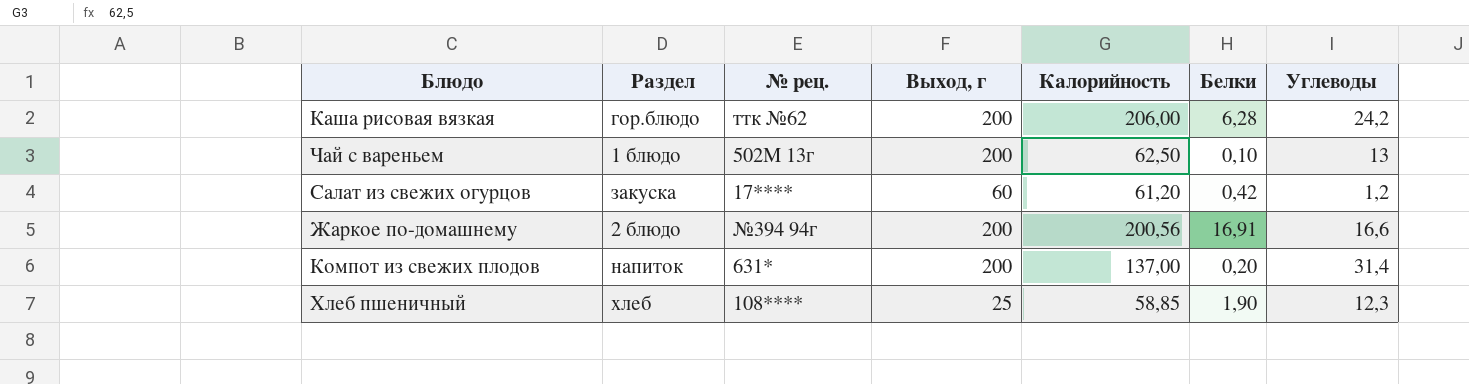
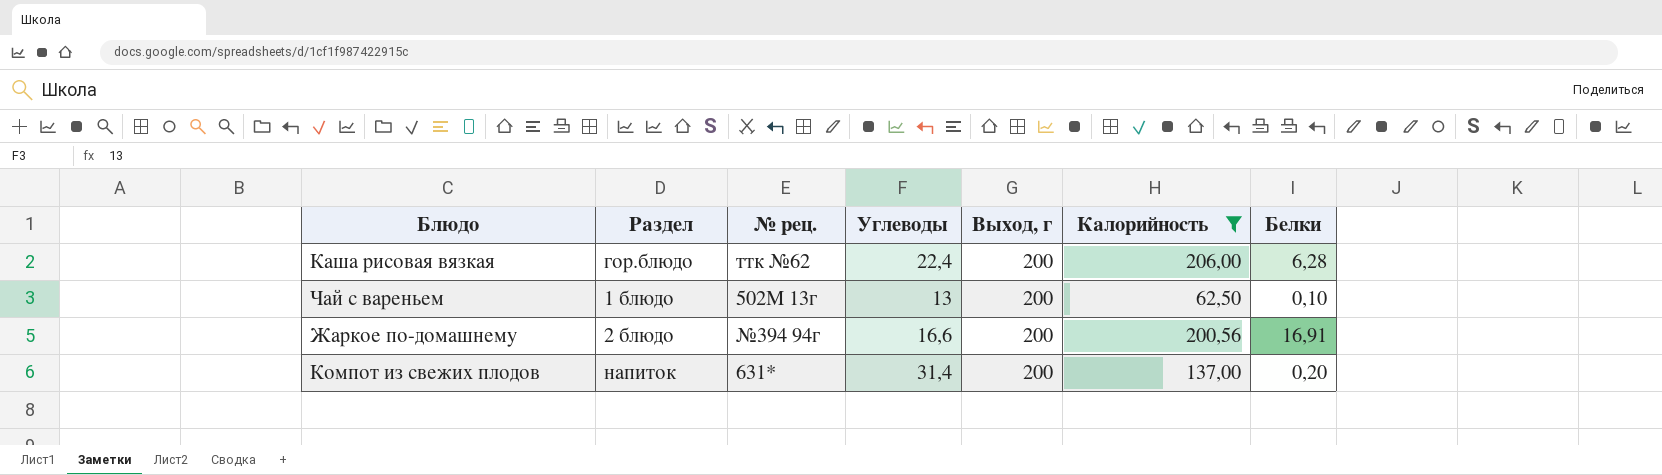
filter: none -> Калорийность >= 62,50
column Углеводы | position: 7 -> 4
Каша рисовая вязкая | Углеводы: 24,2 -> 22,4

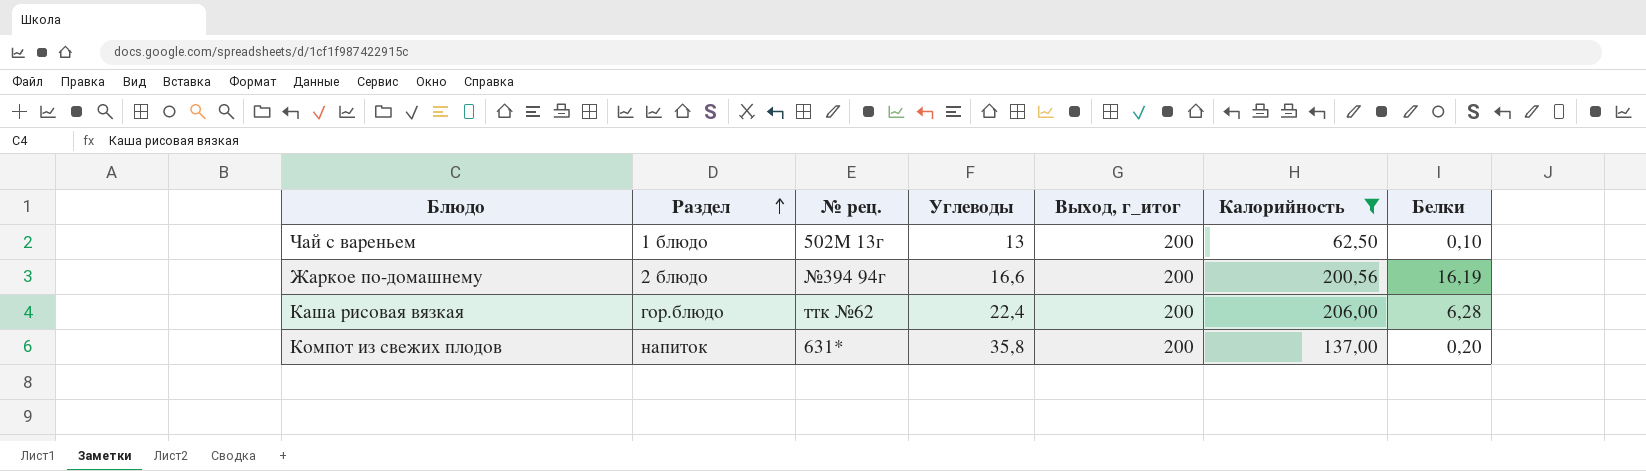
row order: none -> Раздел ascending
column name: Выход, г -> Выход, г_итог
Жаркое по-домашнему | Белки: 16,91 -> 16,19
Компот из свежих плодов | Углеводы: 31,4 -> 35,8

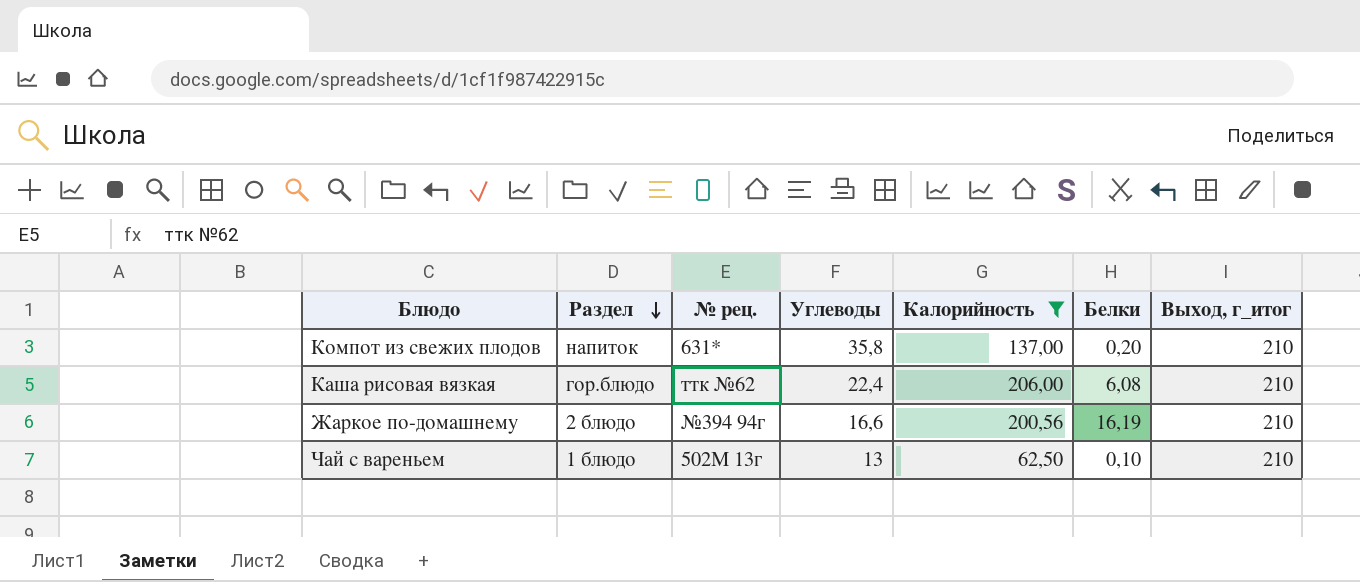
row order: Раздел ascending -> Раздел descending
column Выход, г_итог | position: 5 -> 7
Компот из свежих плодов | Выход, г_итог: 200 -> 210
Каша рисовая вязкая | Белки: 6,28 -> 6,08
Каша рисовая вязкая | Выход, г_итог: 200 -> 210
Жаркое по-домашнему | Выход, г_итог: 200 -> 210
Чай с вареньем | Выход, г_итог: 200 -> 210

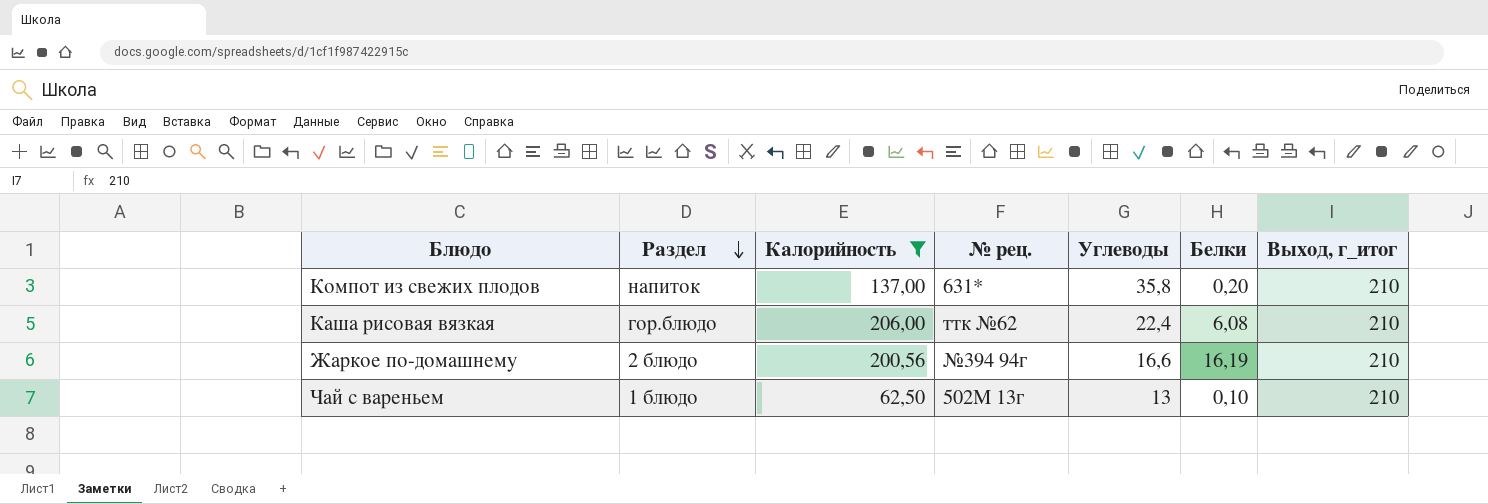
column Калорийность | position: 5 -> 3

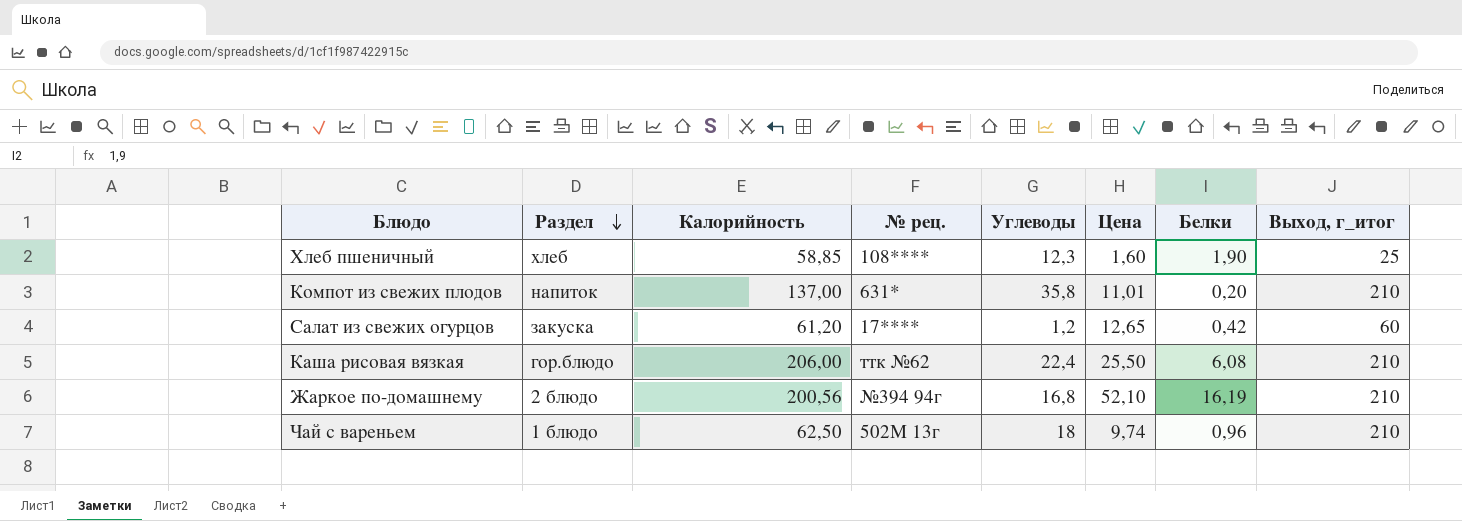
filter: Калорийность >= 62,50 -> none
column Цена | position: none -> 6
Жаркое по-домашнему | Углеводы: 16,6 -> 16,8
Чай с вареньем | Углеводы: 13 -> 18
Чай с вареньем | Белки: 0,10 -> 0,96

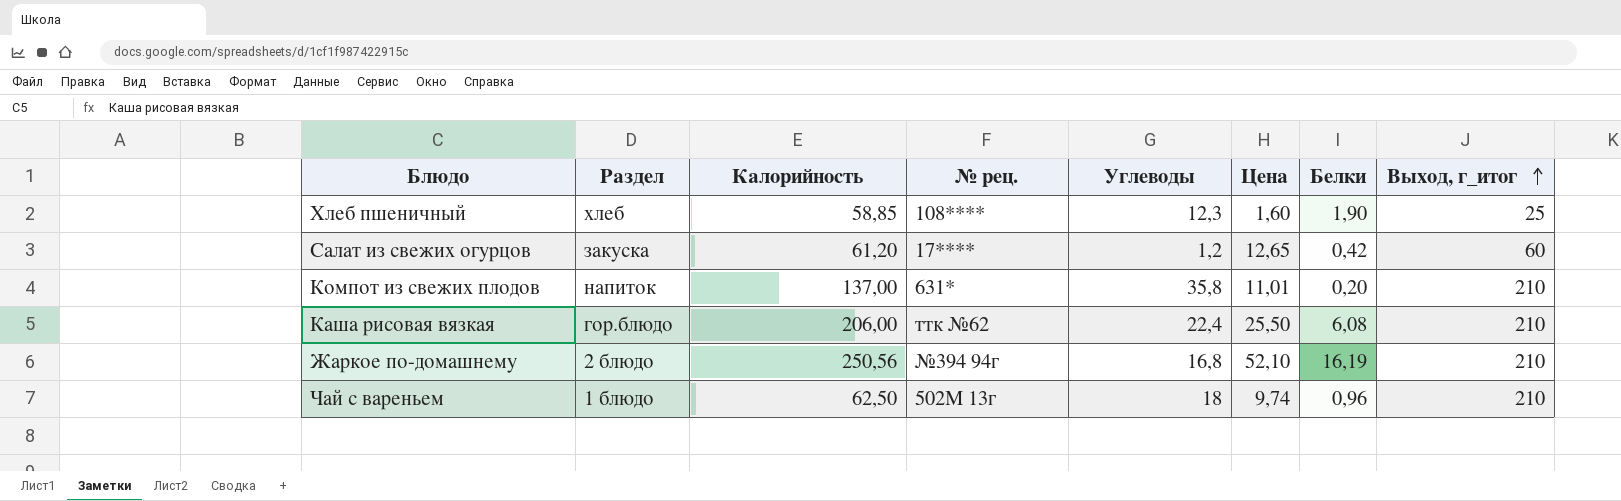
row order: Раздел descending -> Выход, г_итог ascending
Жаркое по-домашнему | Калорийность: 200,56 -> 250,56

